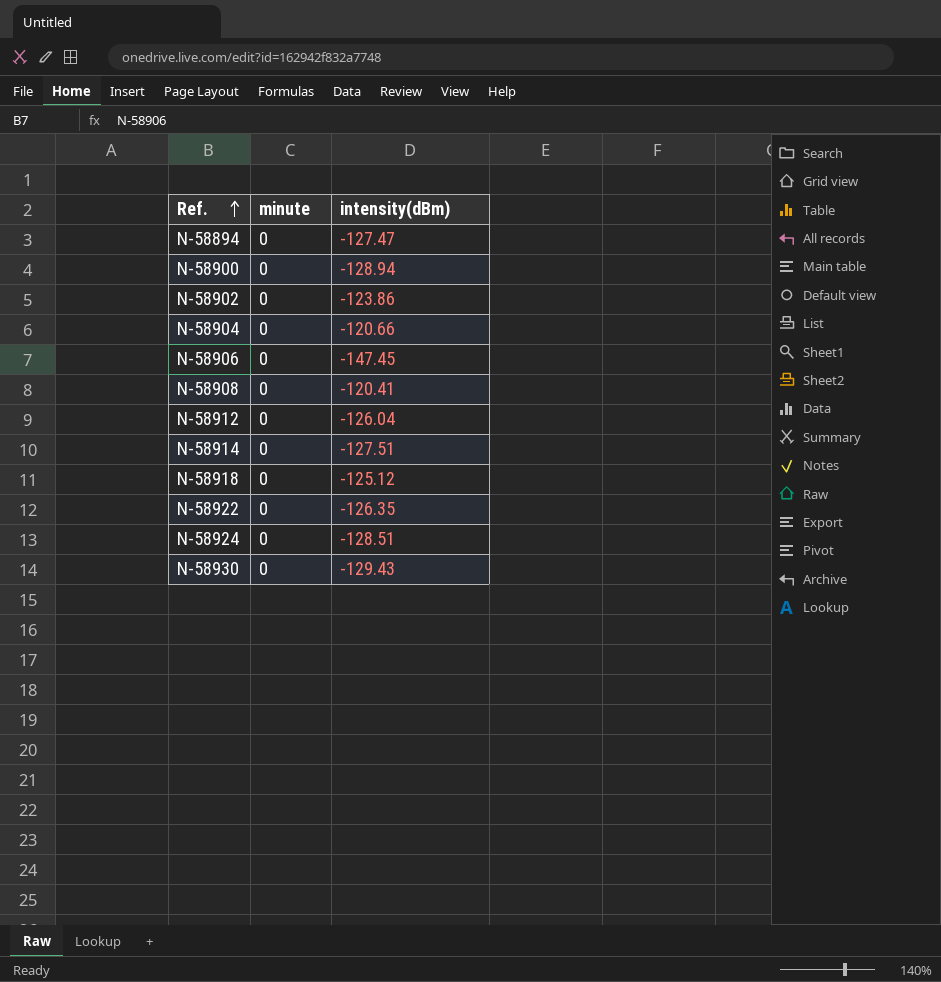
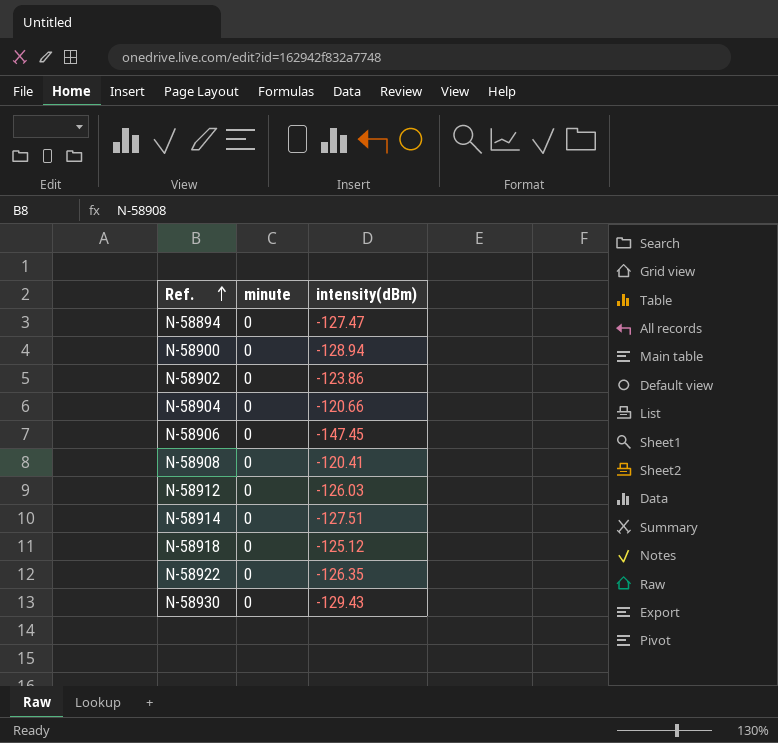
row N-58924: 0 | -128.51 -> none
N-58912 | intensity(dBm): -126.04 -> -126.03

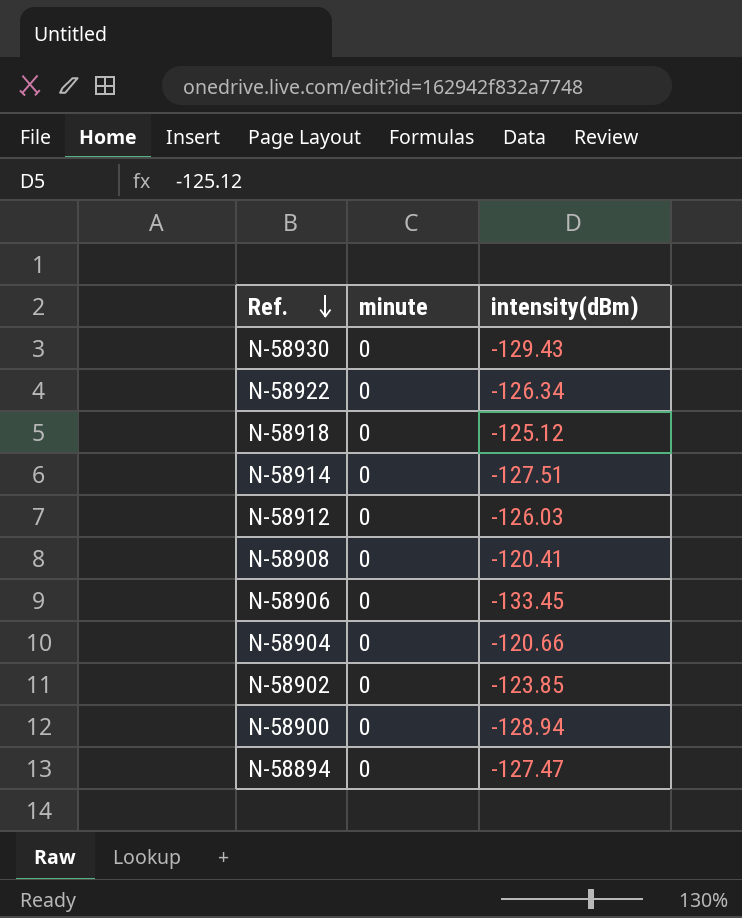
row order: Ref. ascending -> Ref. descending
N-58922 | intensity(dBm): -126.35 -> -126.34
N-58906 | intensity(dBm): -147.45 -> -133.45
N-58902 | intensity(dBm): -123.86 -> -123.85

